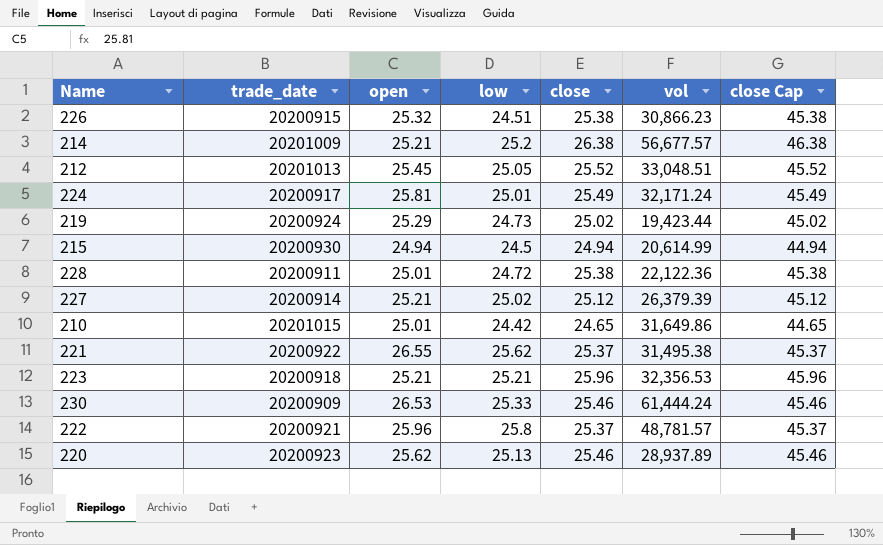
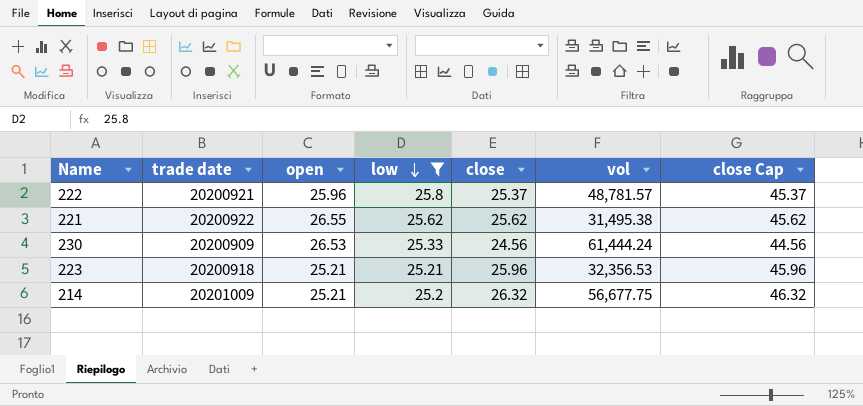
filter: none -> low >= 25.2
row order: none -> low descending
column name: trade_date -> trade date
221 | close: 25.37 -> 25.62
221 | close Cap: 45.37 -> 45.62
230 | close: 25.46 -> 24.56
230 | close Cap: 45.46 -> 44.56
214 | close: 26.38 -> 26.32
214 | vol: 56,677.57 -> 56,677.75
214 | close Cap: 46.38 -> 46.32

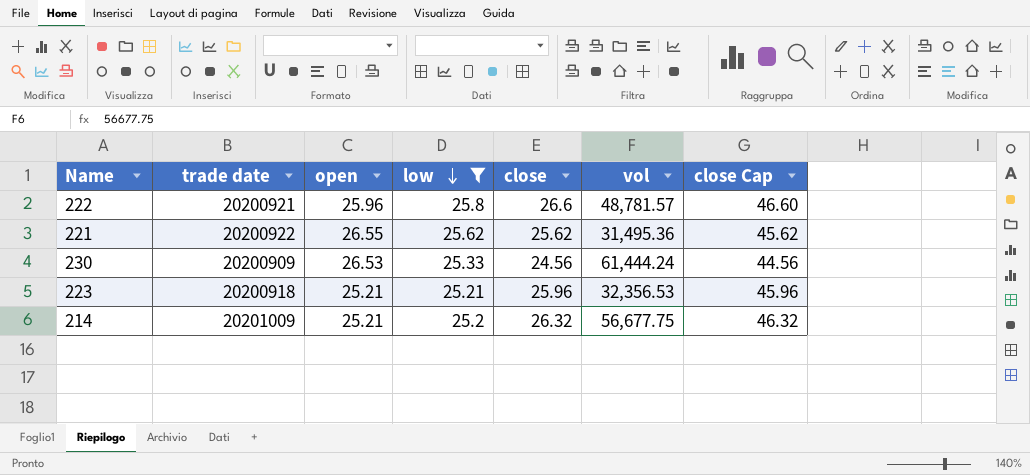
222 | close: 25.37 -> 26.6
222 | close Cap: 45.37 -> 46.60
221 | vol: 31,495.38 -> 31,495.36

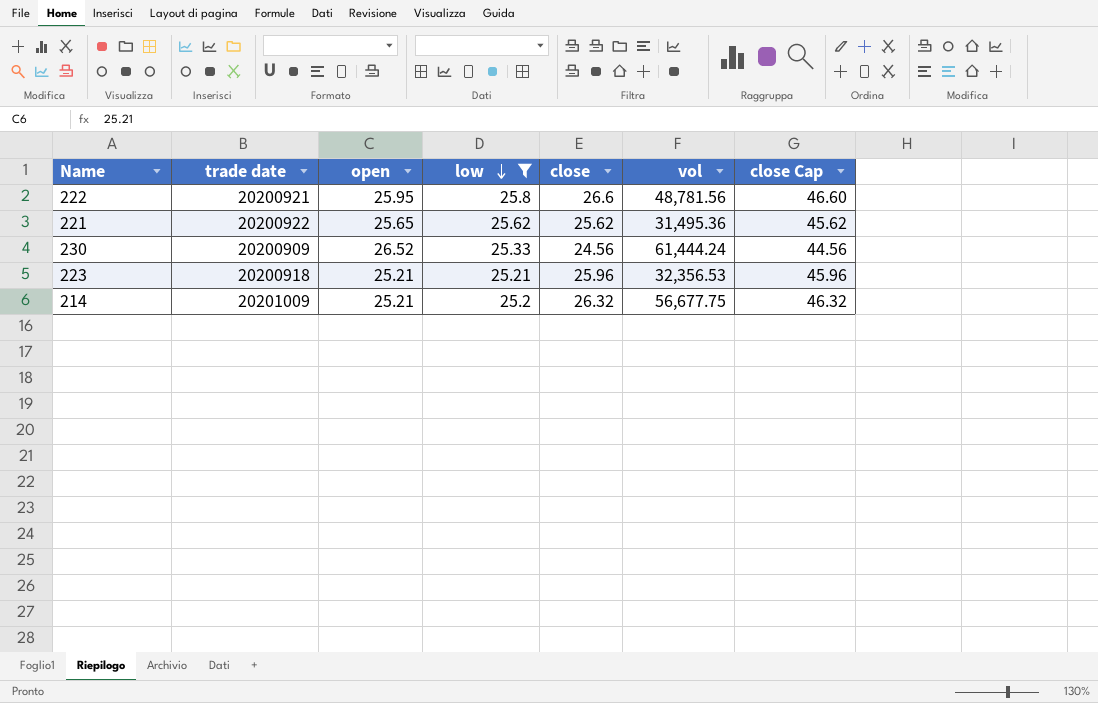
222 | open: 25.96 -> 25.95
222 | vol: 48,781.57 -> 48,781.56
221 | open: 26.55 -> 25.65
230 | open: 26.53 -> 26.52

